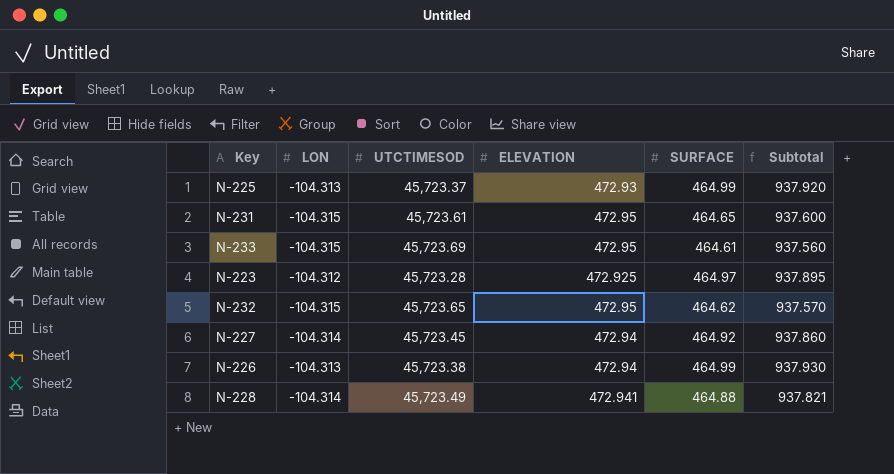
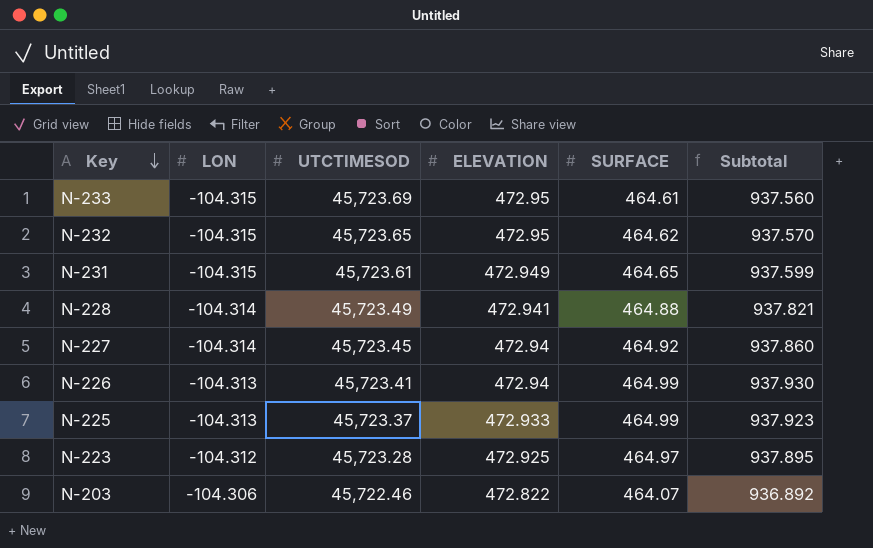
row order: none -> Key descending
N-231 | ELEVATION: 472.95 -> 472.949
N-231 | Subtotal: 937.600 -> 937.599
N-226 | UTCTIMESOD: 45,723.38 -> 45,723.41
N-225 | ELEVATION: 472.93 -> 472.933
N-225 | Subtotal: 937.920 -> 937.923
row N-203: none -> -104.306 | 45,722.46 | 472.822 | 464.07 | 936.892

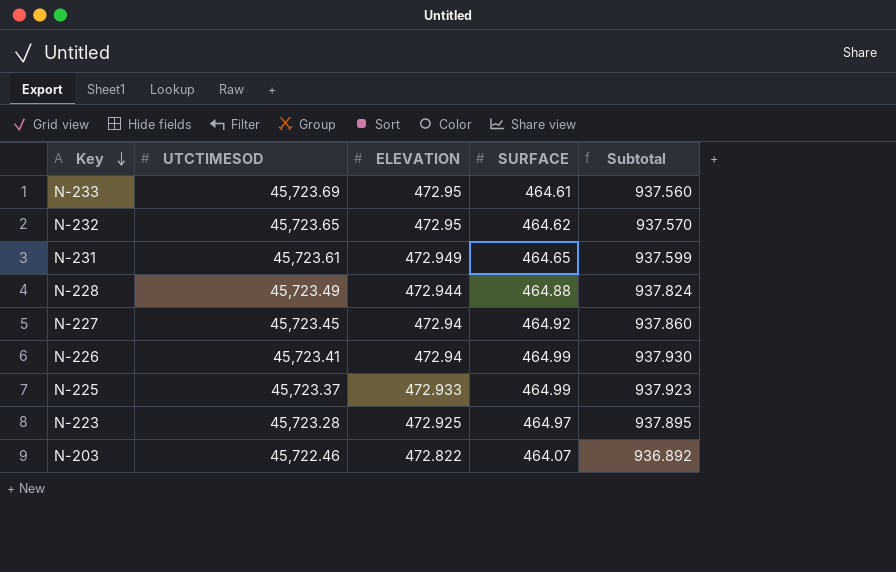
column LON | position: 2 -> none
N-228 | ELEVATION: 472.941 -> 472.944
N-228 | Subtotal: 937.821 -> 937.824

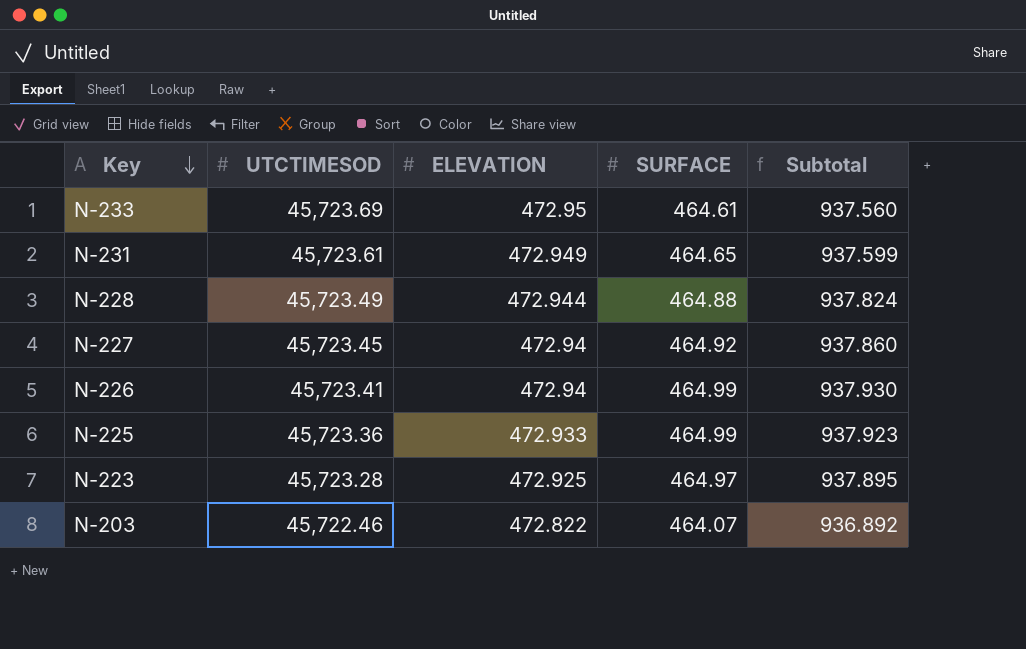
row N-232: 45,723.65 | 472.95 | 464.62 | 937.570 -> none
N-225 | UTCTIMESOD: 45,723.37 -> 45,723.36

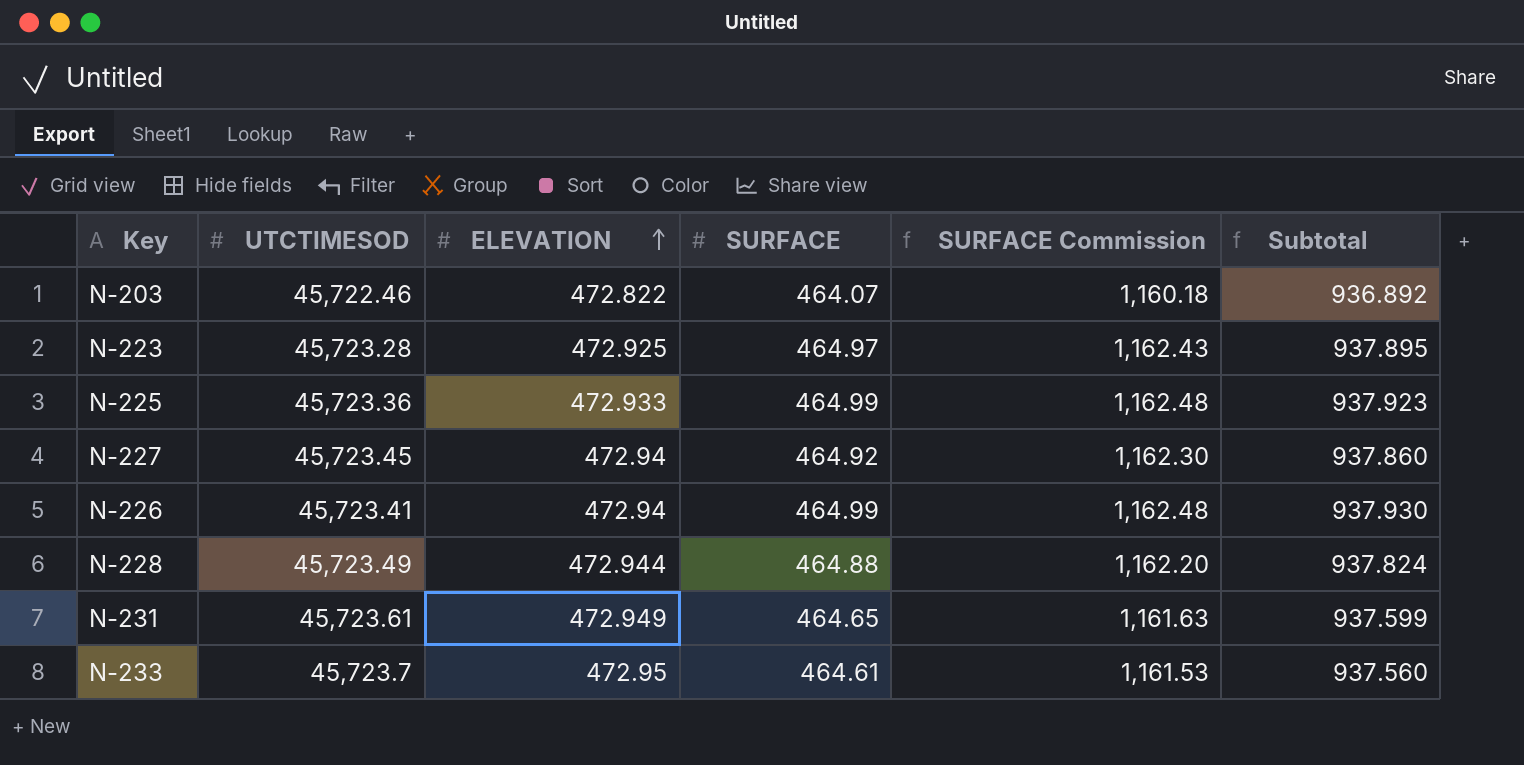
row order: Key descending -> ELEVATION ascending
column SURFACE Commission | formula: none -> [SURFACE] * 2.5
N-233 | UTCTIMESOD: 45,723.69 -> 45,723.7

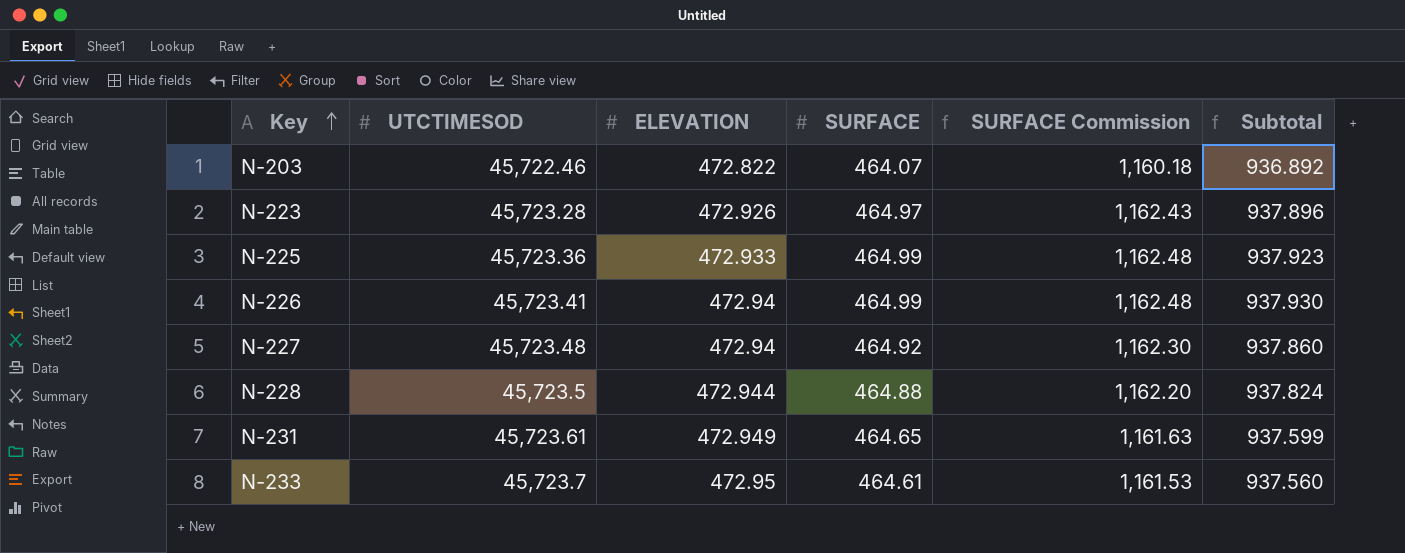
row order: ELEVATION ascending -> Key ascending
N-223 | ELEVATION: 472.925 -> 472.926
N-223 | Subtotal: 937.895 -> 937.896
N-227 | UTCTIMESOD: 45,723.45 -> 45,723.48
N-228 | UTCTIMESOD: 45,723.49 -> 45,723.5

